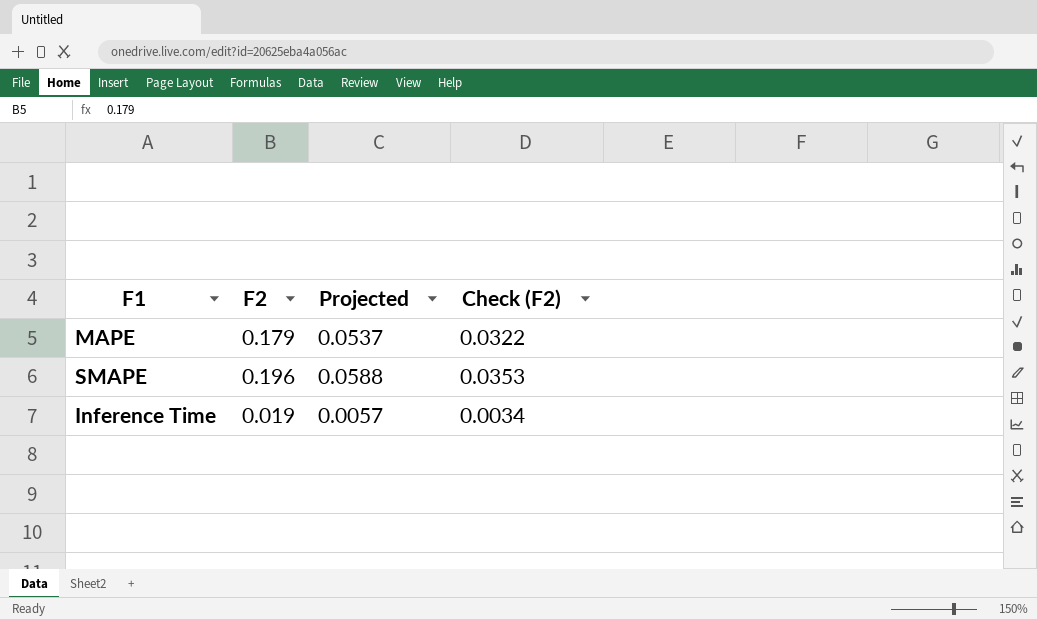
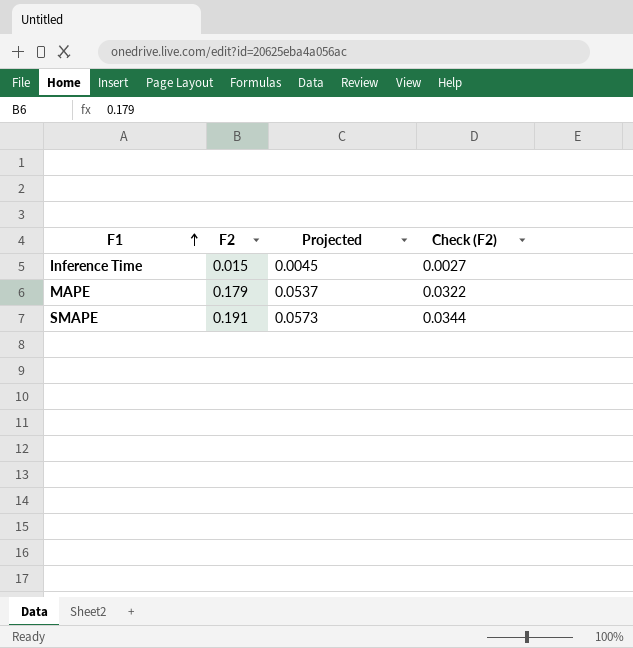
row order: none -> F1 ascending
Inference Time | F2: 0.019 -> 0.015
Inference Time | Projected: 0.0057 -> 0.0045
Inference Time | Check (F2): 0.0034 -> 0.0027
SMAPE | F2: 0.196 -> 0.191
SMAPE | Projected: 0.0588 -> 0.0573
SMAPE | Check (F2): 0.0353 -> 0.0344

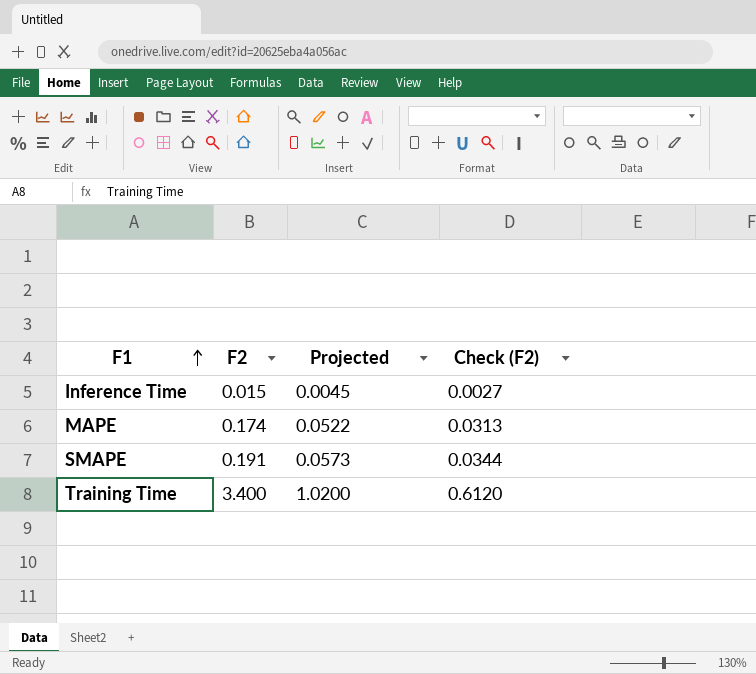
MAPE | F2: 0.179 -> 0.174
MAPE | Projected: 0.0537 -> 0.0522
MAPE | Check (F2): 0.0322 -> 0.0313
row Training Time: none -> 3.400 | 1.0200 | 0.6120

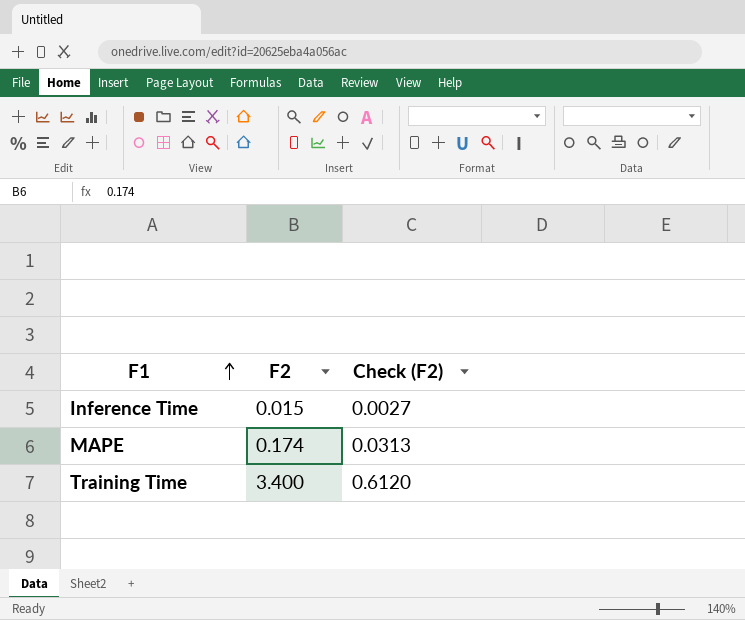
column Projected | formula: [F2] * 0.3 -> none
row SMAPE: 0.191 | 0.0573 | 0.0344 -> none

